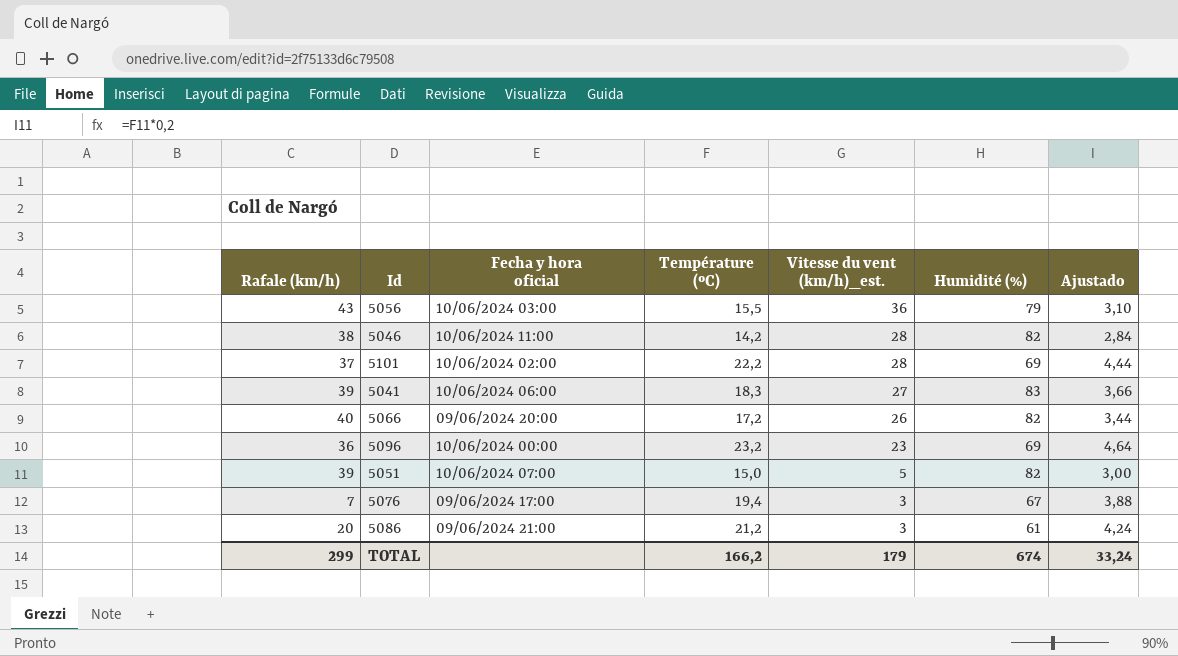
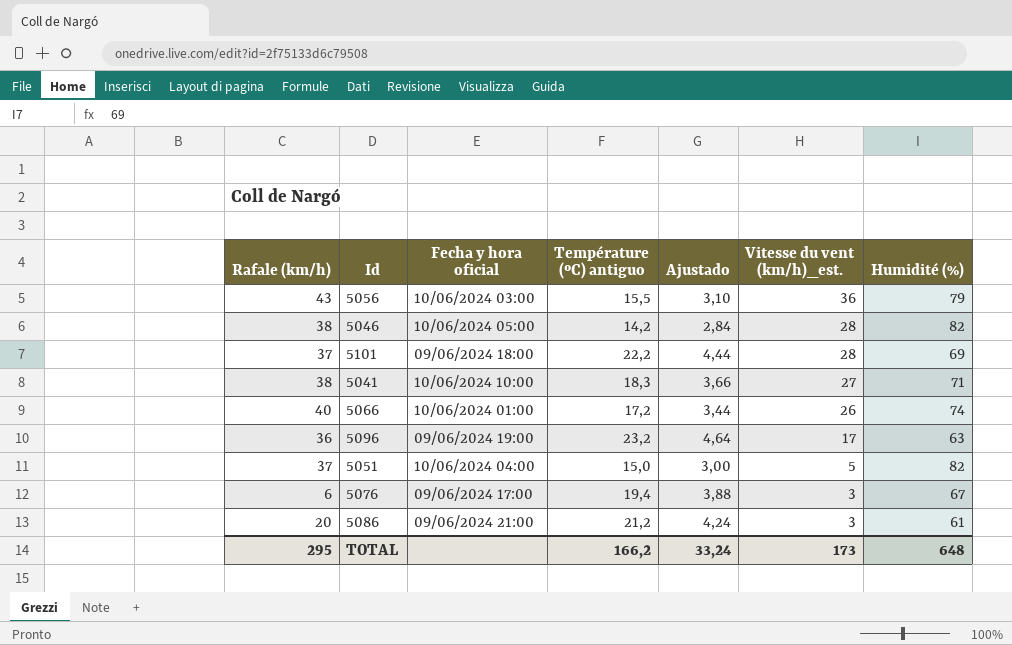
column name: Température (ºC) -> Température (ºC) antiguo
column Ajustado | position: 7 -> 5
5046 | Fecha y hora oficial: 10/06/2024 11:00 -> 10/06/2024 05:00
5101 | Fecha y hora oficial: 10/06/2024 02:00 -> 09/06/2024 18:00
5041 | Rafale (km/h): 39 -> 38
5041 | Fecha y hora oficial: 10/06/2024 06:00 -> 10/06/2024 10:00
5041 | Humidité (%): 83 -> 71
5066 | Fecha y hora oficial: 09/06/2024 20:00 -> 10/06/2024 01:00
5066 | Humidité (%): 82 -> 74
5096 | Fecha y hora oficial: 10/06/2024 00:00 -> 09/06/2024 19:00
5096 | Vitesse du vent (km/h)_est.: 23 -> 17
5096 | Humidité (%): 69 -> 63
5051 | Rafale (km/h): 39 -> 37
5051 | Fecha y hora oficial: 10/06/2024 07:00 -> 10/06/2024 04:00
5076 | Rafale (km/h): 7 -> 6
TOTAL | Rafale (km/h): 299 -> 295
TOTAL | Vitesse du vent (km/h)_est.: 179 -> 173
TOTAL | Humidité (%): 674 -> 648

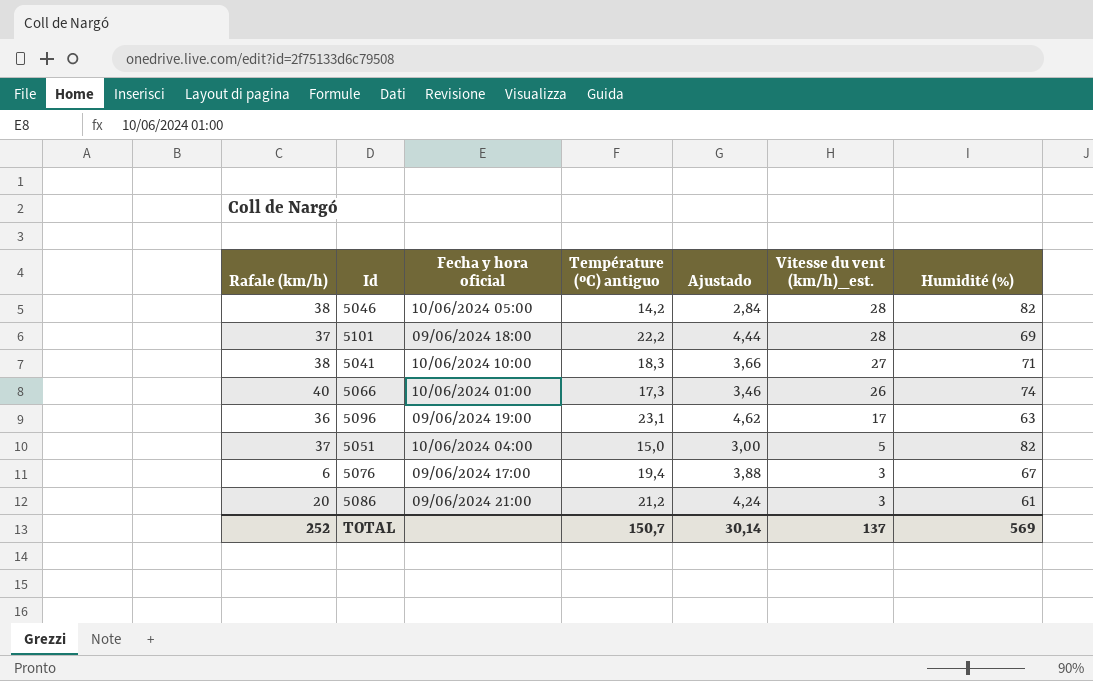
row 5056: 43 | 10/06/2024 03:00 | 15,5 | 3,10 | 36 | 79 -> none
5066 | Température (ºC) antiguo: 17,2 -> 17,3
5066 | Ajustado: 3,44 -> 3,46
5096 | Température (ºC) antiguo: 23,2 -> 23,1
5096 | Ajustado: 4,64 -> 4,62
TOTAL | Rafale (km/h): 295 -> 252
TOTAL | Température (ºC) antiguo: 166,2 -> 150,7
TOTAL | Ajustado: 33,24 -> 30,14
TOTAL | Vitesse du vent (km/h)_est.: 173 -> 137
TOTAL | Humidité (%): 648 -> 569

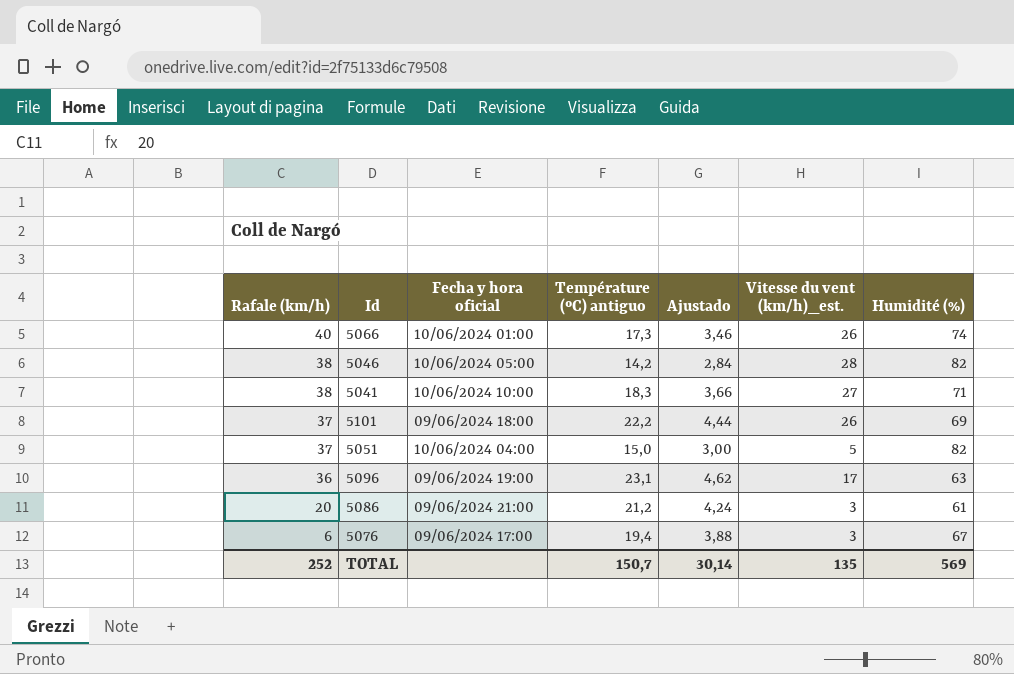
row order: Vitesse du vent (km/h)_est. descending -> Rafale (km/h) descending
5101 | Vitesse du vent (km/h)_est.: 28 -> 26
TOTAL | Vitesse du vent (km/h)_est.: 137 -> 135

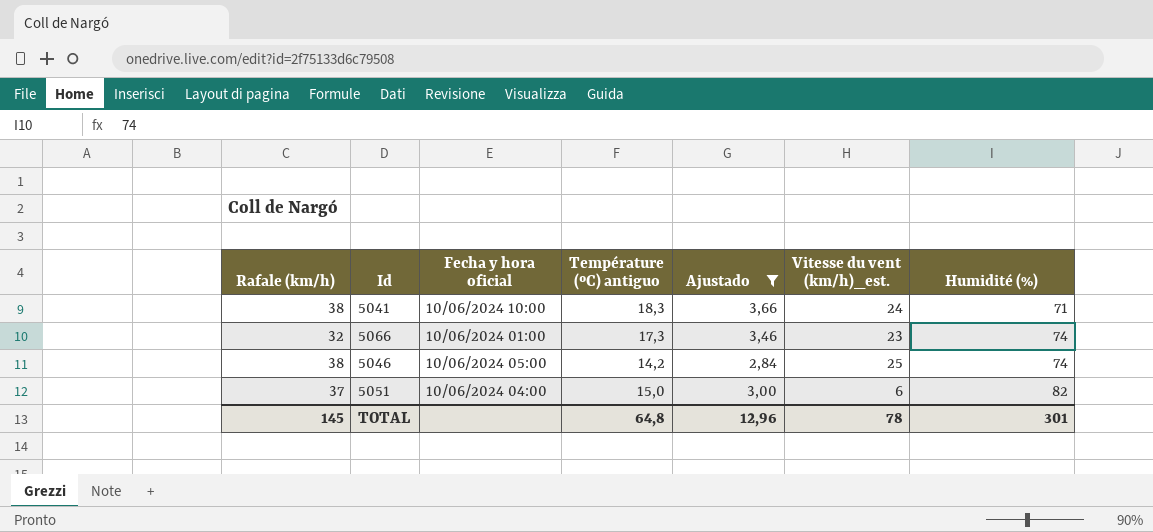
filter: none -> Ajustado <= 3,66
row order: Rafale (km/h) descending -> Humidité (%) ascending
5041 | Vitesse du vent (km/h)_est.: 27 -> 24
5066 | Rafale (km/h): 40 -> 32
5066 | Vitesse du vent (km/h)_est.: 26 -> 23
5046 | Vitesse du vent (km/h)_est.: 28 -> 25
5046 | Humidité (%): 82 -> 74
5051 | Vitesse du vent (km/h)_est.: 5 -> 6
TOTAL | Rafale (km/h): 252 -> 145
TOTAL | Température (ºC) antiguo: 150,7 -> 64,8
TOTAL | Ajustado: 30,14 -> 12,96
TOTAL | Vitesse du vent (km/h)_est.: 135 -> 78
TOTAL | Humidité (%): 569 -> 301

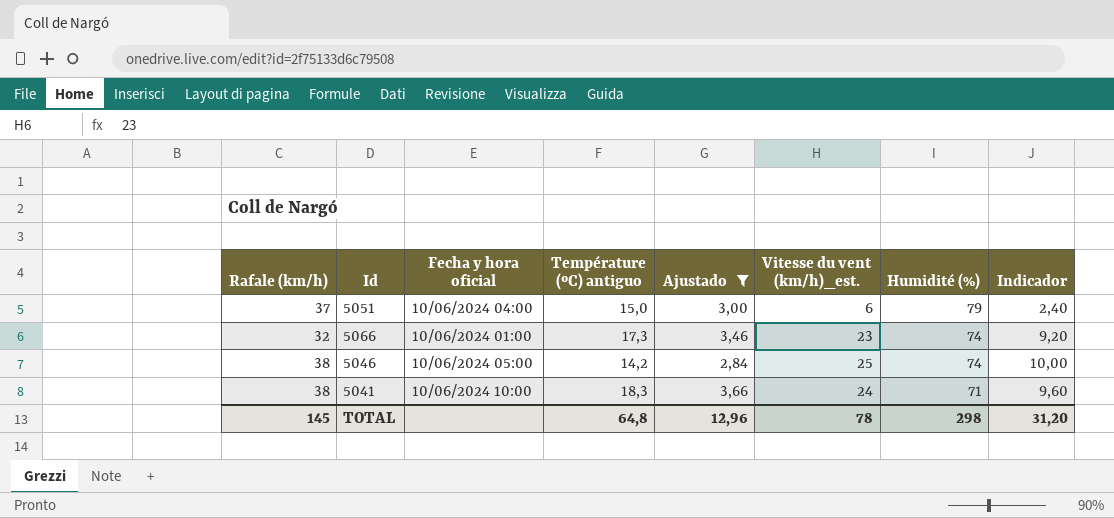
row order: Humidité (%) ascending -> Humidité (%) descending
column Indicador | formula: none -> [Vitesse du vent (km/h)_est.] * 0,4
5051 | Humidité (%): 82 -> 79
TOTAL | Humidité (%): 301 -> 298

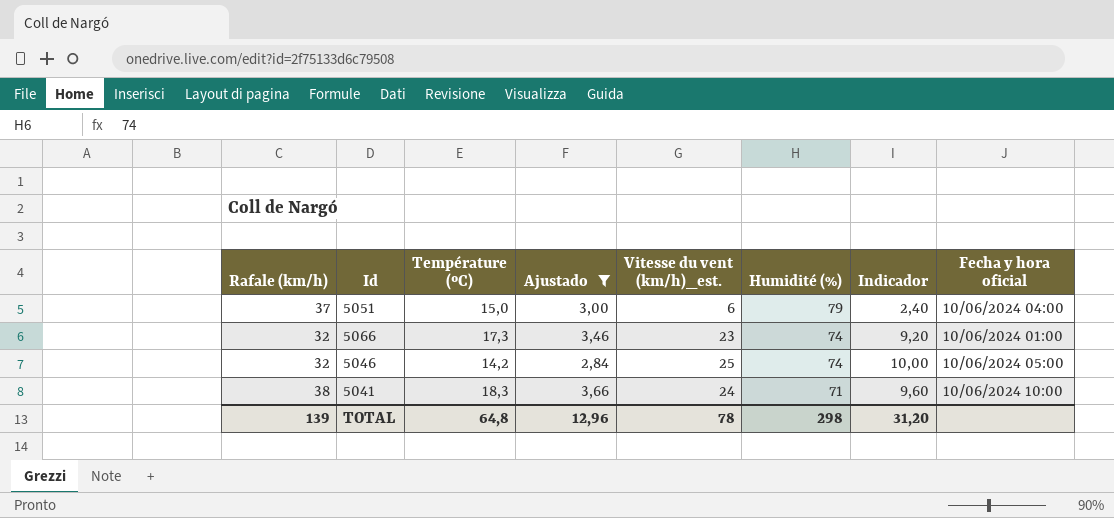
column name: Température (ºC) antiguo -> Température (ºC)
column Fecha y hora oficial | position: 3 -> 8
5046 | Rafale (km/h): 38 -> 32
TOTAL | Rafale (km/h): 145 -> 139

